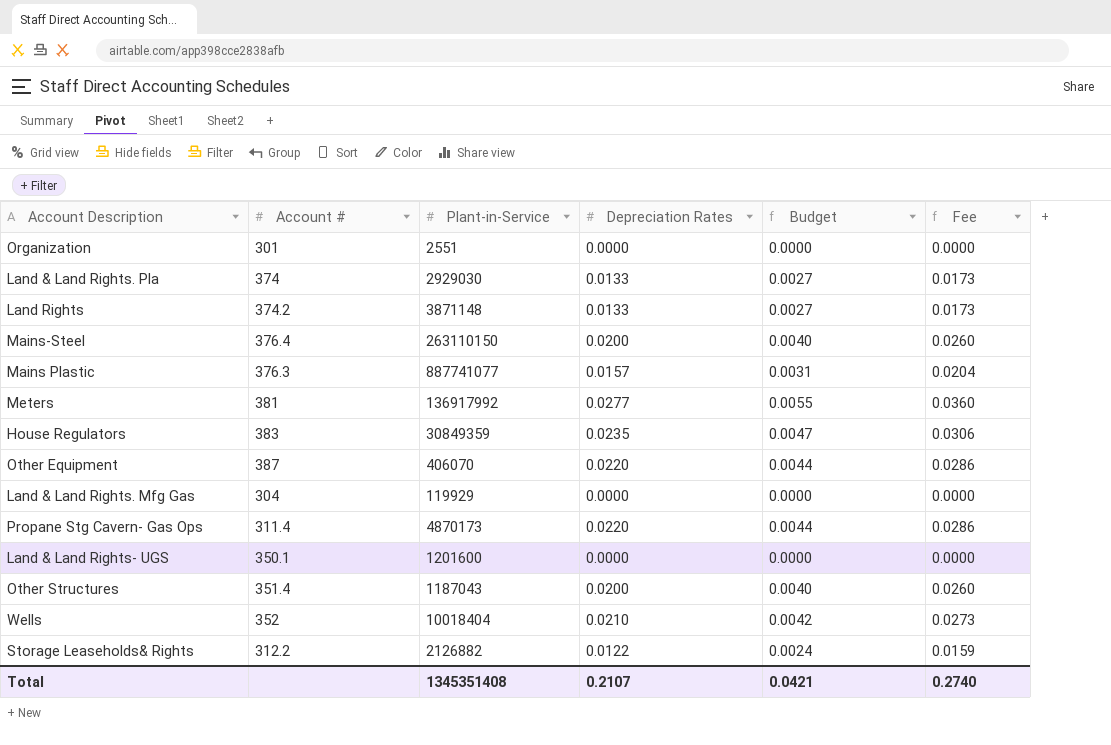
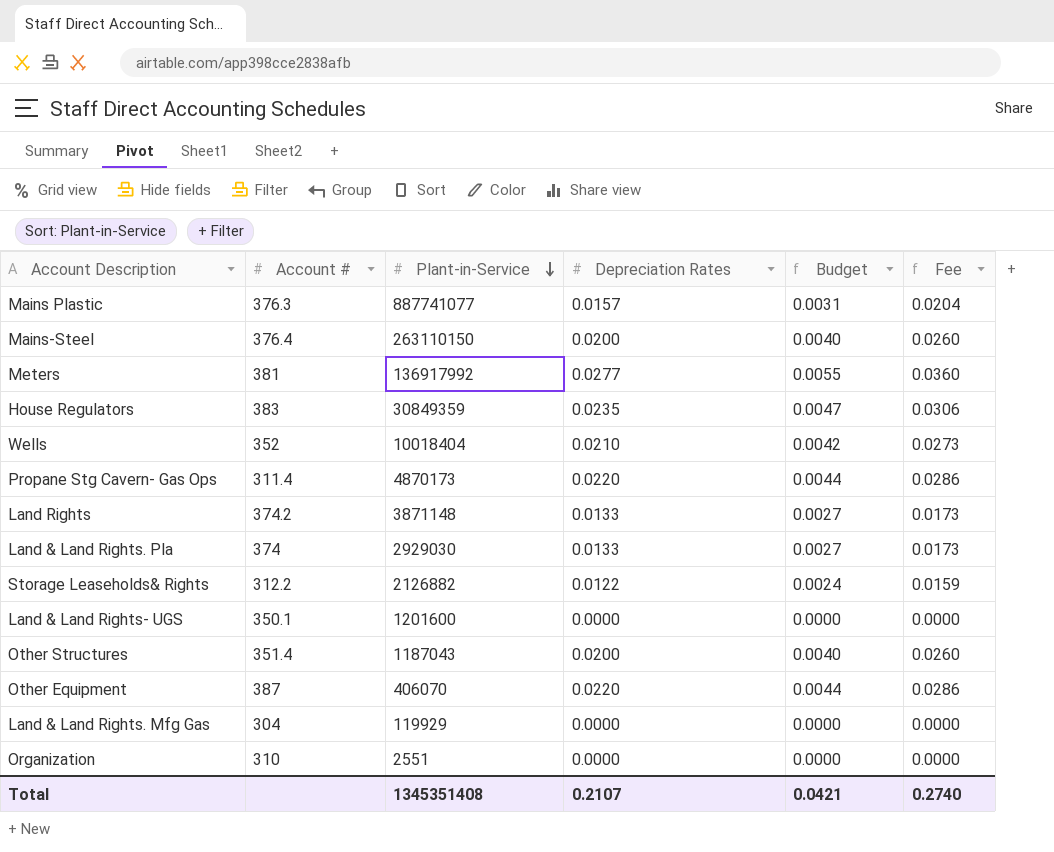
row order: none -> Plant-in-Service descending
Organization | Account #: 301 -> 310

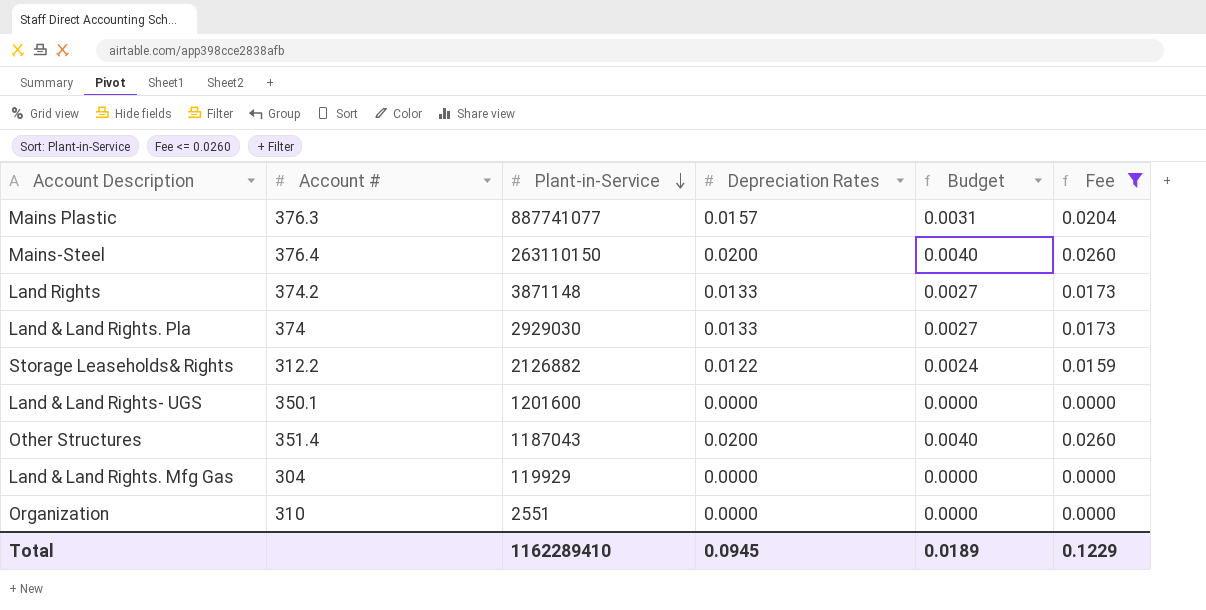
filter: none -> Fee <= 0.0260
Total | Plant-in-Service: 1345351408 -> 1162289410
Total | Depreciation Rates: 0.2107 -> 0.0945
Total | Budget: 0.0421 -> 0.0189
Total | Fee: 0.2740 -> 0.1229

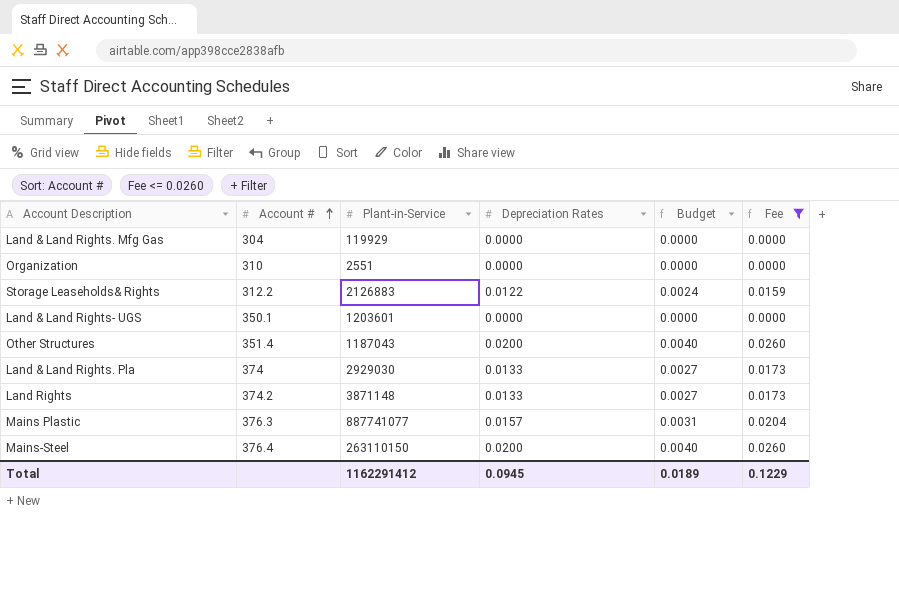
row order: Plant-in-Service descending -> Account # ascending
Storage Leaseholds& Rights | Plant-in-Service: 2126882 -> 2126883
Land & Land Rights- UGS | Plant-in-Service: 1201600 -> 1203601
Total | Plant-in-Service: 1162289410 -> 1162291412

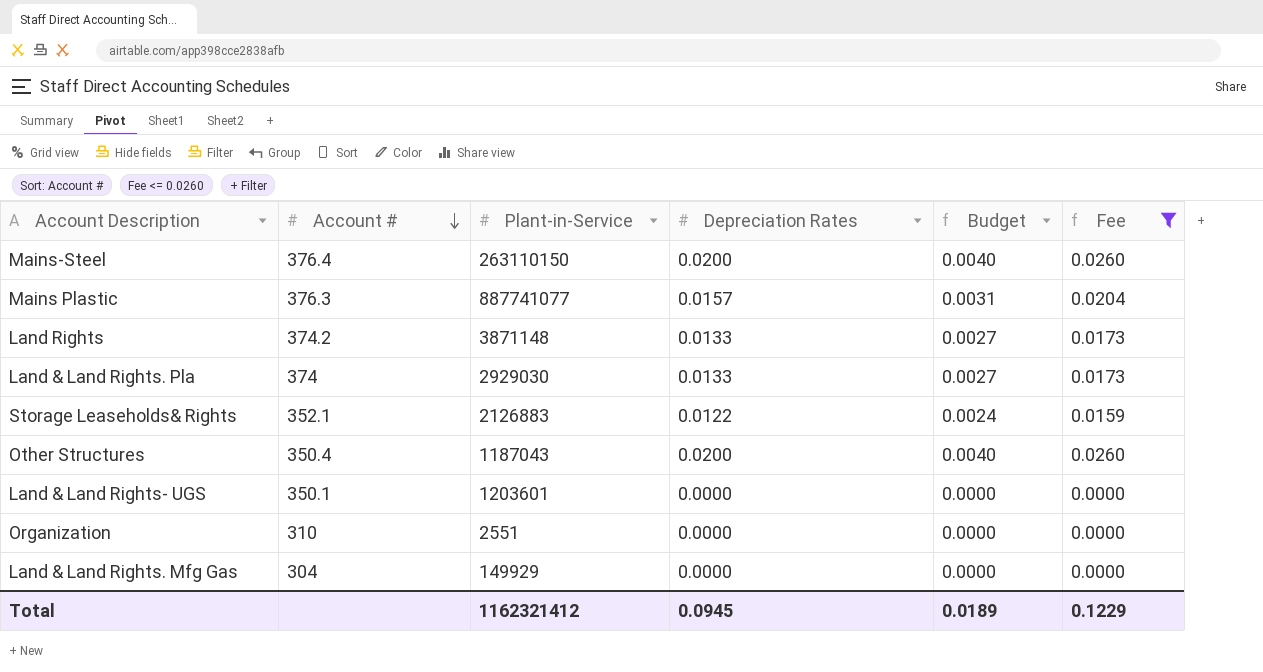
row order: Account # ascending -> Account # descending
Storage Leaseholds& Rights | Account #: 312.2 -> 352.1
Other Structures | Account #: 351.4 -> 350.4
Land & Land Rights. Mfg Gas | Plant-in-Service: 119929 -> 149929
Total | Plant-in-Service: 1162291412 -> 1162321412

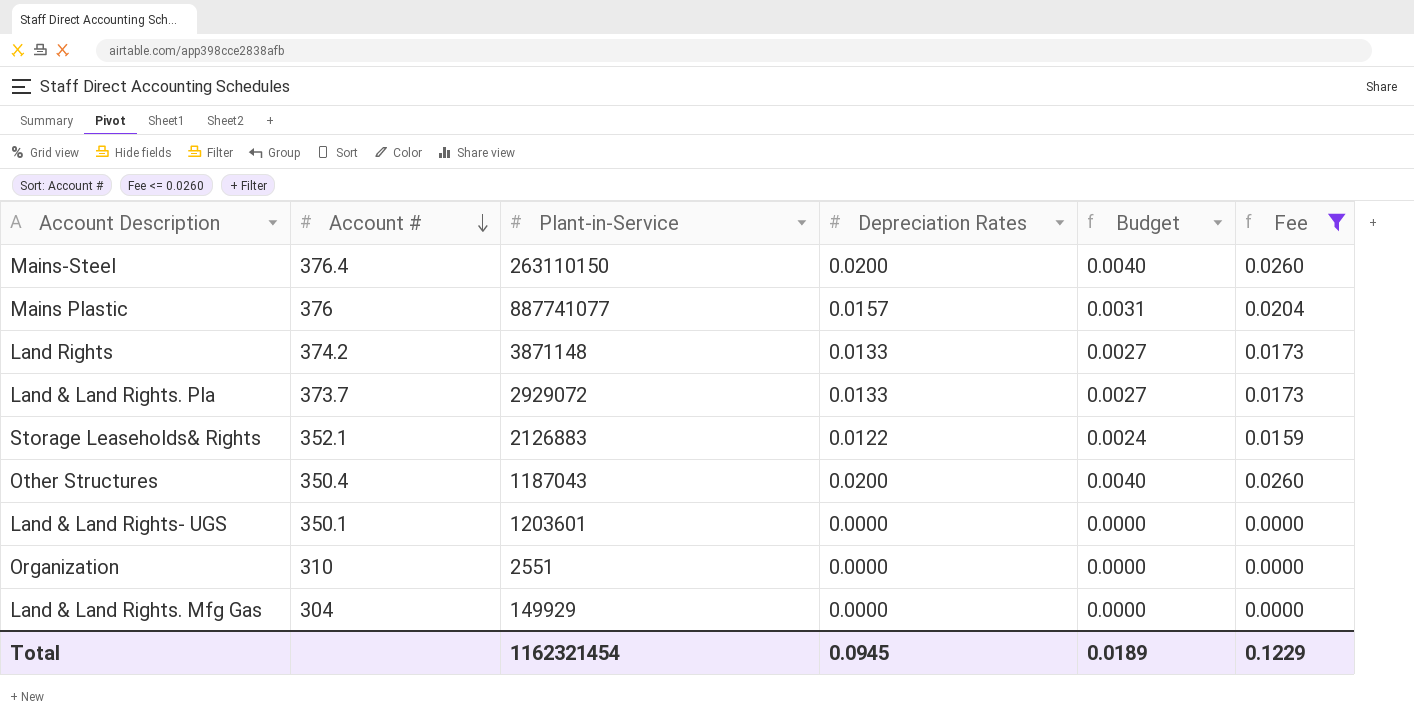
Mains Plastic | Account #: 376.3 -> 376
Land & Land Rights. Pla | Account #: 374 -> 373.7
Land & Land Rights. Pla | Plant-in-Service: 2929030 -> 2929072
Total | Plant-in-Service: 1162321412 -> 1162321454

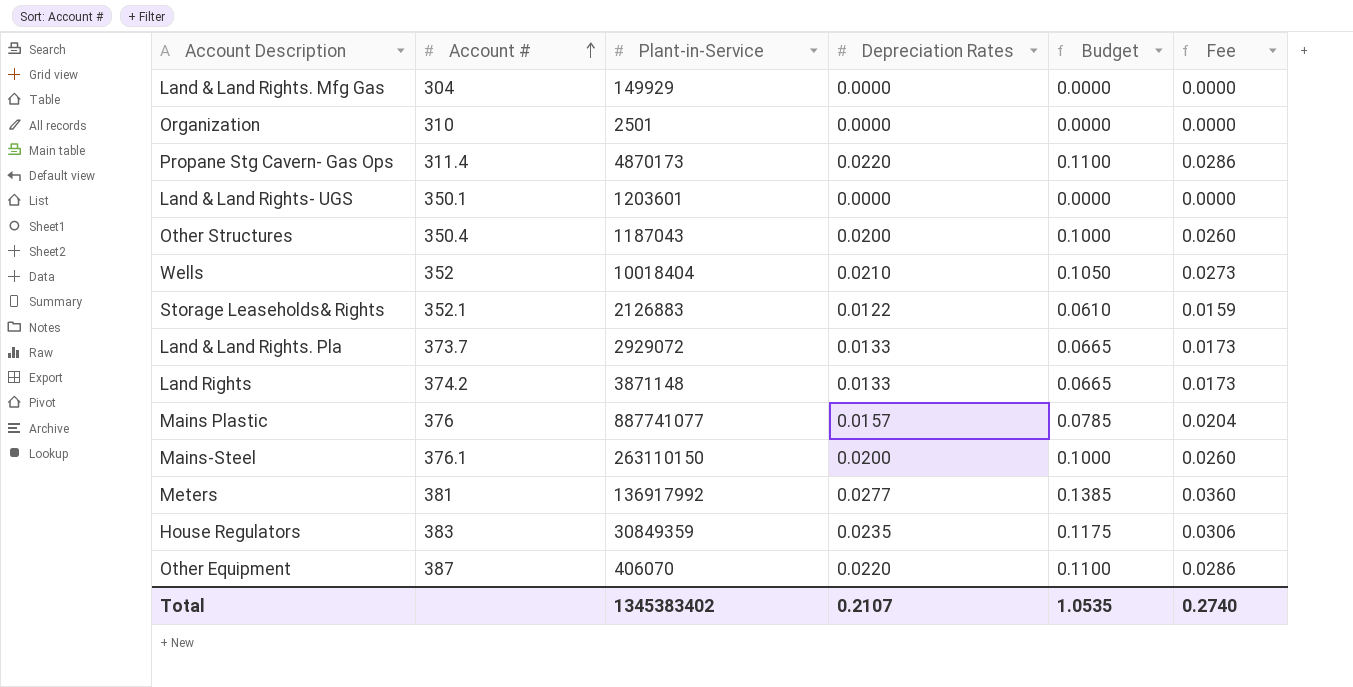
filter: Fee <= 0.0260 -> none
row order: Account # descending -> Account # ascending
column Budget | formula: [Depreciation Rates] * 0.2 -> [Depreciation Rates] * 5
Organization | Plant-in-Service: 2551 -> 2501
Mains-Steel | Account #: 376.4 -> 376.1
Total | Plant-in-Service: 1162321454 -> 1345383402
Total | Depreciation Rates: 0.0945 -> 0.2107
Total | Budget: 0.0189 -> 1.0535
Total | Fee: 0.1229 -> 0.2740

